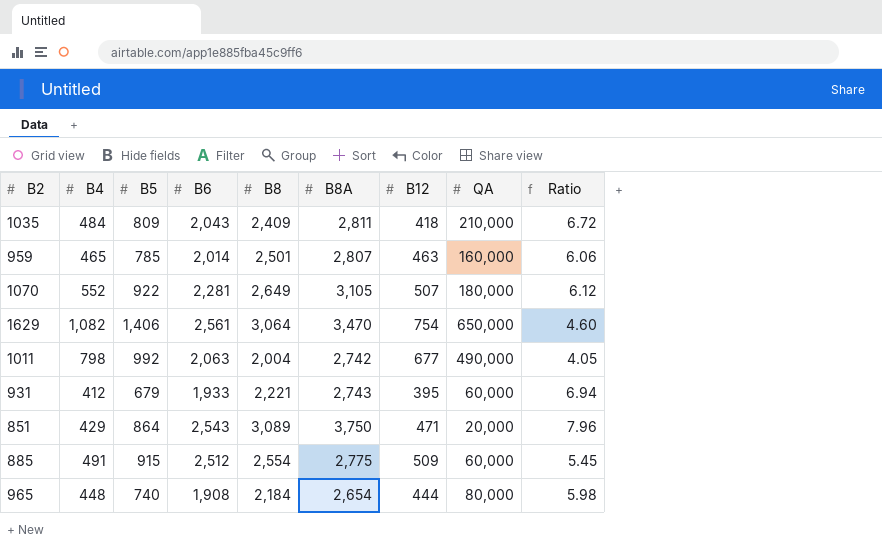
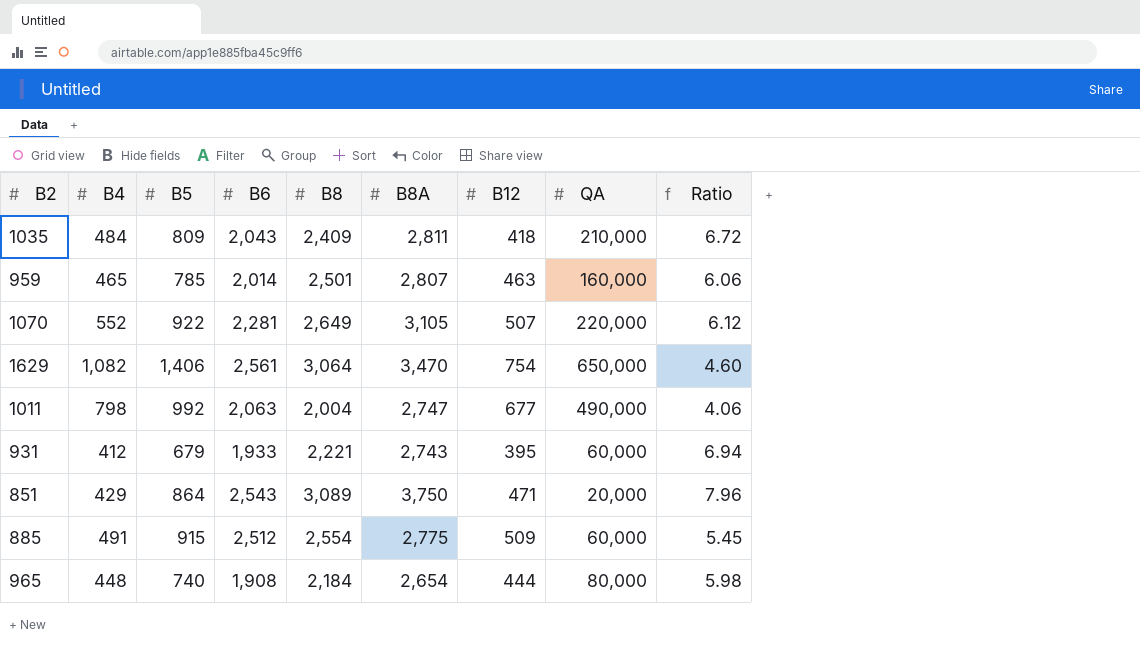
1070 | QA: 180,000 -> 220,000
1011 | B8A: 2,742 -> 2,747
1011 | Ratio: 4.05 -> 4.06

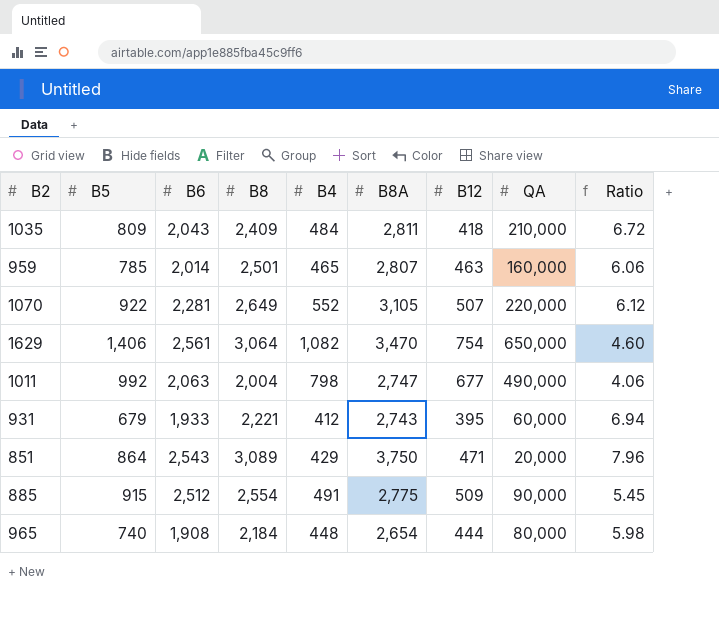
column B4 | position: 2 -> 5
885 | QA: 60,000 -> 90,000

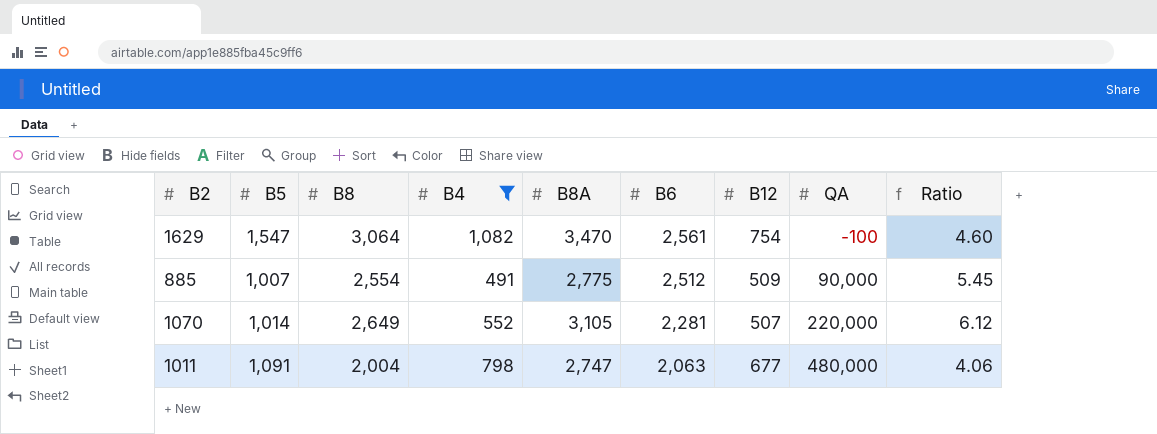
filter: none -> B4 >= 491
row order: none -> B6 descending
column B6 | position: 3 -> 6
1629 | B5: 1,406 -> 1,547
1629 | QA: 650,000 -> -100
885 | B5: 915 -> 1,007
1070 | B5: 922 -> 1,014
1011 | B5: 992 -> 1,091
1011 | QA: 490,000 -> 480,000

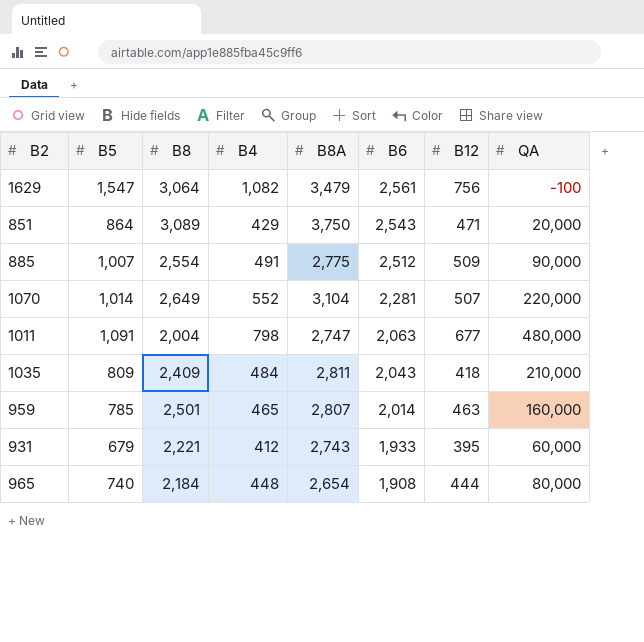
filter: B4 >= 491 -> none
column Ratio | formula: [B8A] / [B12] -> none
1629 | B8A: 3,470 -> 3,479
1629 | B12: 754 -> 756
1070 | B8A: 3,105 -> 3,104

